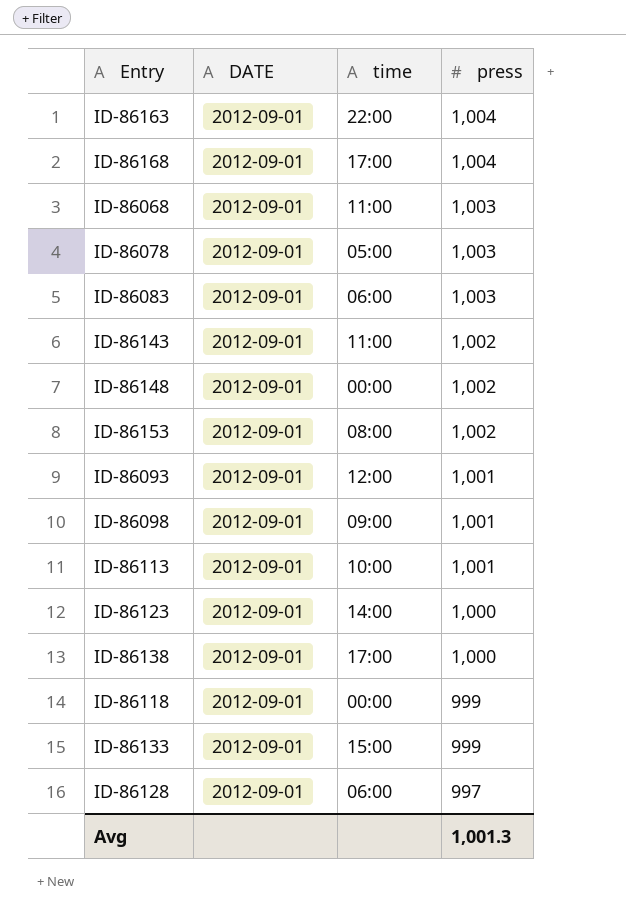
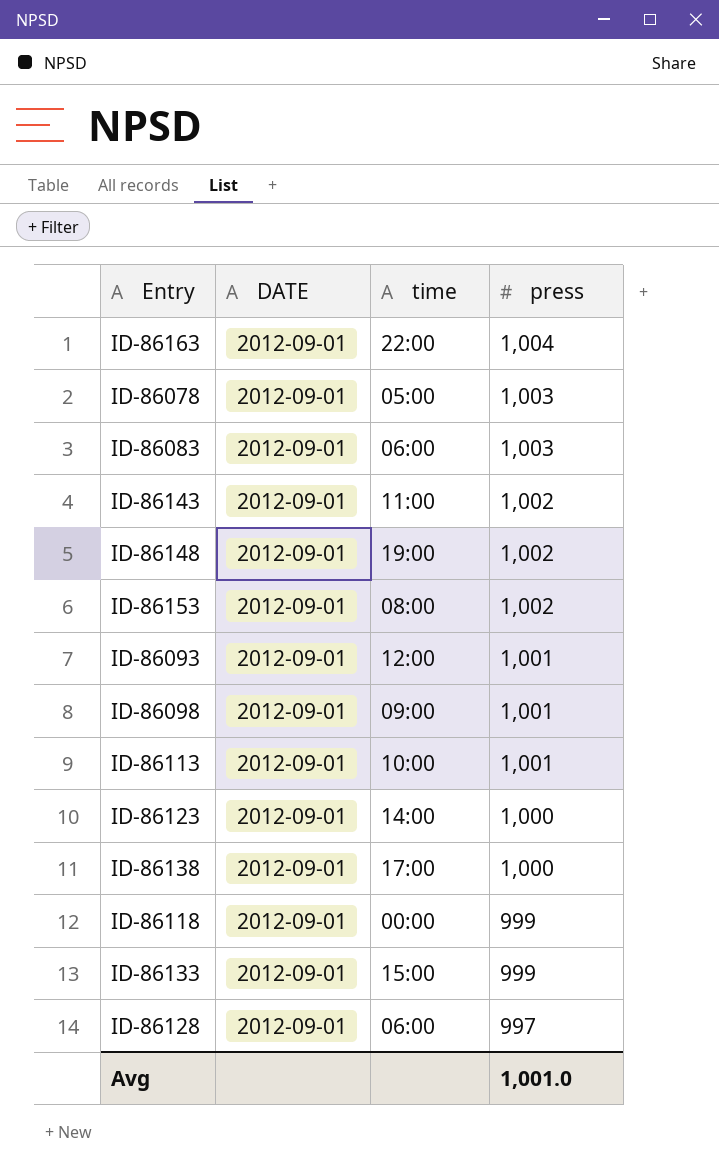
row ID-86168: 2012-09-01 | 17:00 | 1,004 -> none
row ID-86068: 2012-09-01 | 11:00 | 1,003 -> none
ID-86148 | time: 00:00 -> 19:00
Avg | press: 1,001.3 -> 1,001.0

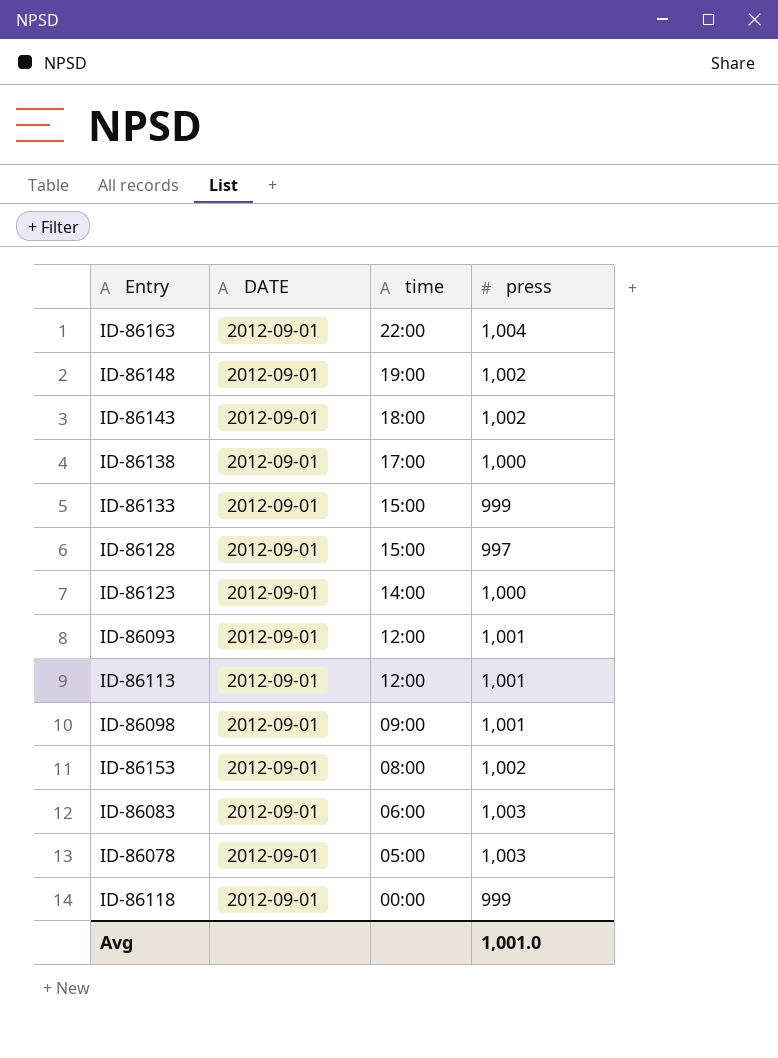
row order: press descending -> time descending
ID-86143 | time: 11:00 -> 18:00
ID-86128 | time: 06:00 -> 15:00
ID-86113 | time: 10:00 -> 12:00

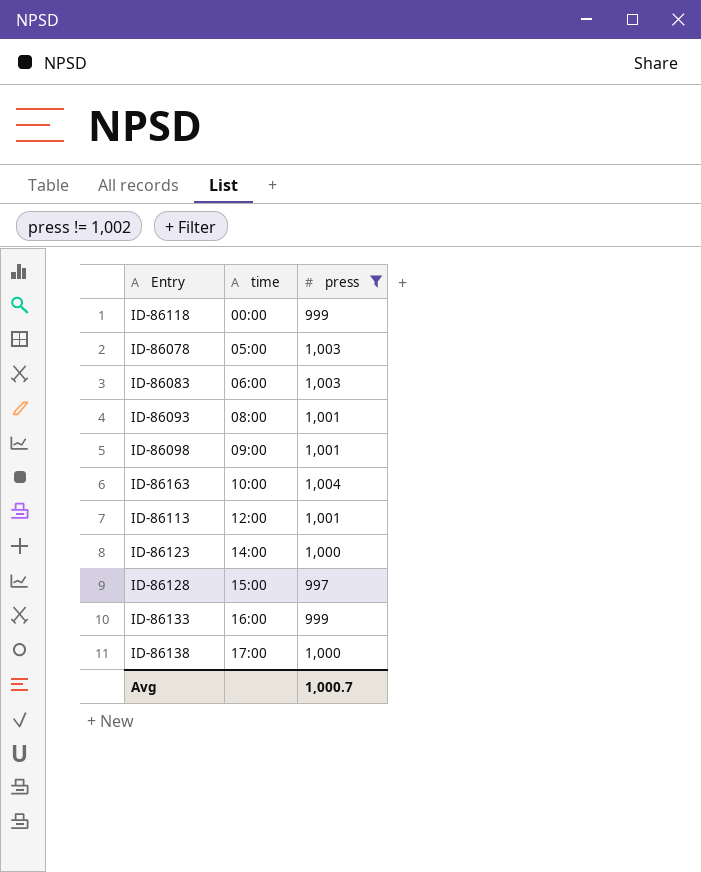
filter: none -> press != 1,002
row order: time descending -> time ascending
column DATE | position: 2 -> none
ID-86093 | time: 12:00 -> 08:00
ID-86163 | time: 22:00 -> 10:00
ID-86133 | time: 15:00 -> 16:00
Avg | press: 1,001.0 -> 1,000.7

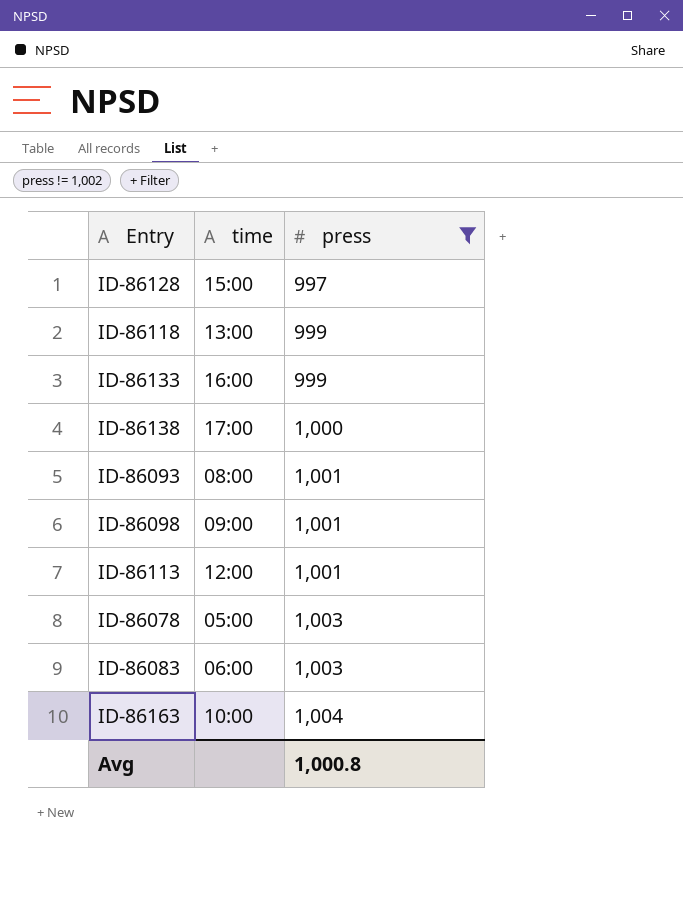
row order: time ascending -> press ascending
row ID-86123: 14:00 | 1,000 -> none
ID-86118 | time: 00:00 -> 13:00
Avg | press: 1,000.7 -> 1,000.8

